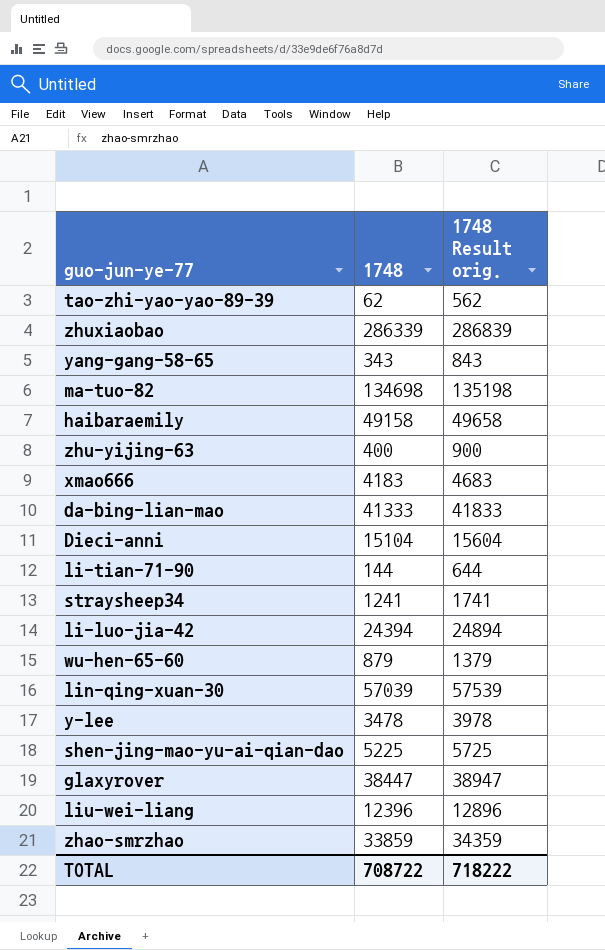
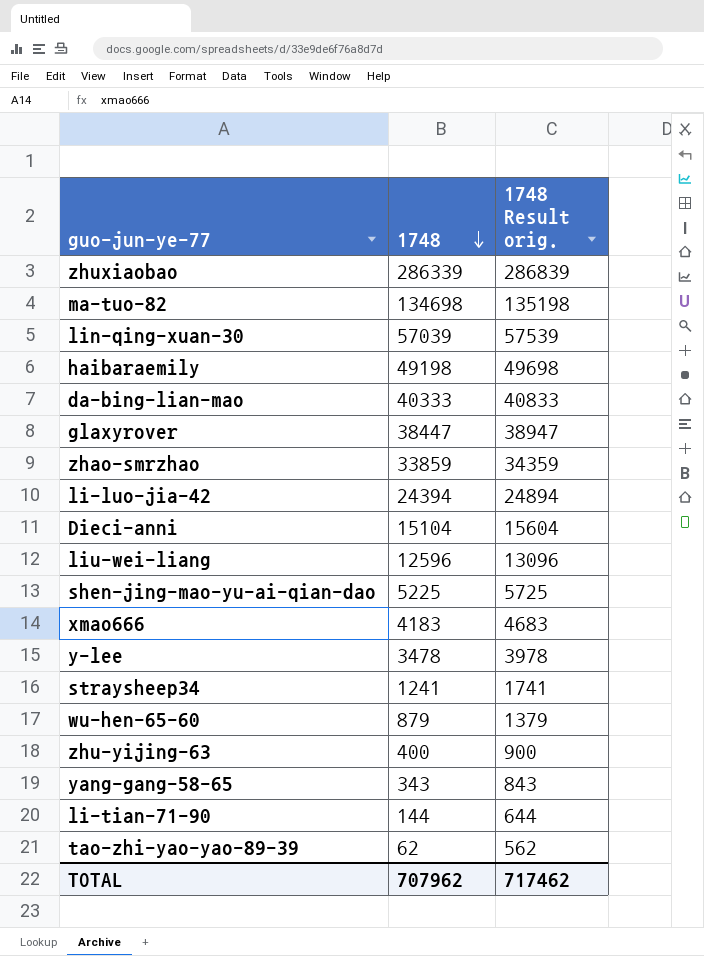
row order: none -> 1748 descending
haibaraemily | 1748: 49158 -> 49198
haibaraemily | 1748 Result orig.: 49658 -> 49698
da-bing-lian-mao | 1748: 41333 -> 40333
da-bing-lian-mao | 1748 Result orig.: 41833 -> 40833
liu-wei-liang | 1748: 12396 -> 12596
liu-wei-liang | 1748 Result orig.: 12896 -> 13096
TOTAL | 1748: 708722 -> 707962
TOTAL | 1748 Result orig.: 718222 -> 717462

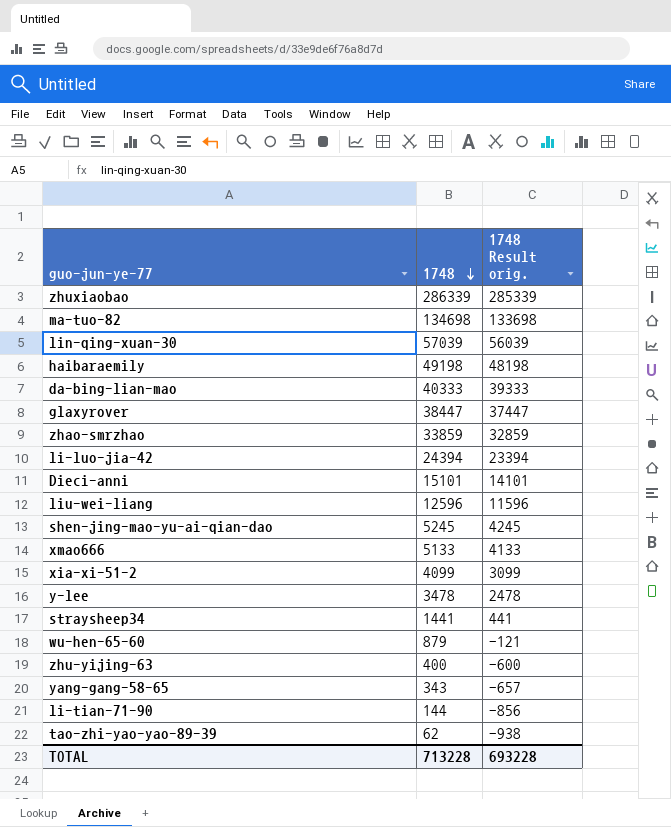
column 1748 Result orig. | formula: [1748] + 500 -> [1748] - 1000
Dieci-anni | 1748: 15104 -> 15101
shen-jing-mao-yu-ai-qian-dao | 1748: 5225 -> 5245
xmao666 | 1748: 4183 -> 5133
row xia-xi-51-2: none -> 4099 | 3099
straysheep34 | 1748: 1241 -> 1441
TOTAL | 1748: 707962 -> 713228
TOTAL | 1748 Result orig.: 717462 -> 693228

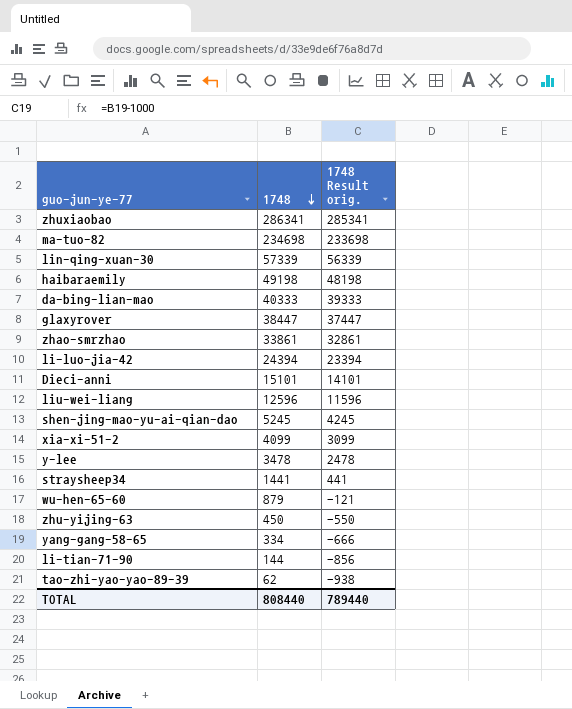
row xmao666: 5133 | 4133 -> none
zhuxiaobao | 1748: 286339 -> 286341
zhuxiaobao | 1748 Result orig.: 285339 -> 285341
ma-tuo-82 | 1748: 134698 -> 234698
ma-tuo-82 | 1748 Result orig.: 133698 -> 233698
lin-qing-xuan-30 | 1748: 57039 -> 57339
lin-qing-xuan-30 | 1748 Result orig.: 56039 -> 56339
zhao-smrzhao | 1748: 33859 -> 33861
zhao-smrzhao | 1748 Result orig.: 32859 -> 32861
zhu-yijing-63 | 1748: 400 -> 450
zhu-yijing-63 | 1748 Result orig.: -600 -> -550
yang-gang-58-65 | 1748: 343 -> 334
yang-gang-58-65 | 1748 Result orig.: -657 -> -666
TOTAL | 1748: 713228 -> 808440
TOTAL | 1748 Result orig.: 693228 -> 789440

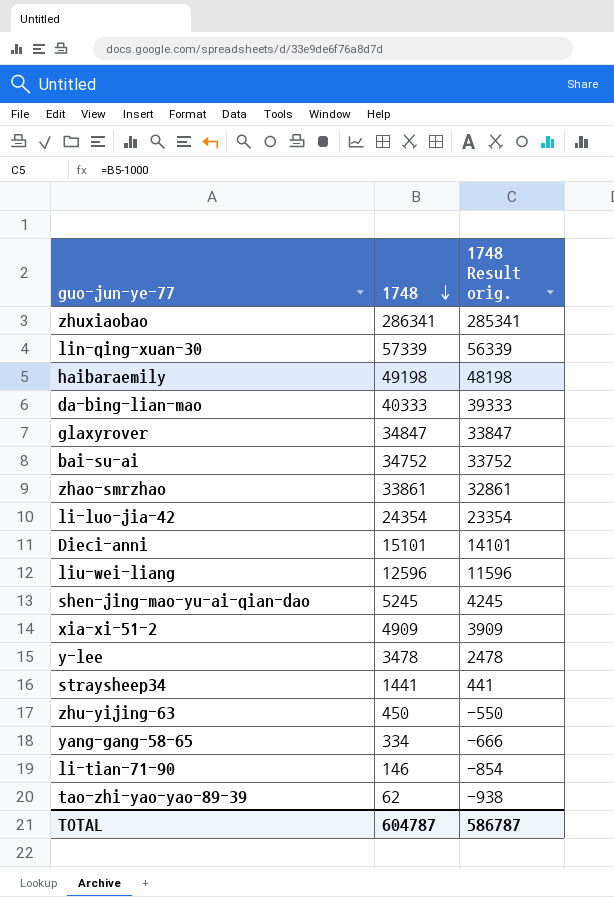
row ma-tuo-82: 234698 | 233698 -> none
row wu-hen-65-60: 879 | -121 -> none
glaxyrover | 1748: 38447 -> 34847
glaxyrover | 1748 Result orig.: 37447 -> 33847
row bai-su-ai: none -> 34752 | 33752
li-luo-jia-42 | 1748: 24394 -> 24354
li-luo-jia-42 | 1748 Result orig.: 23394 -> 23354
xia-xi-51-2 | 1748: 4099 -> 4909
xia-xi-51-2 | 1748 Result orig.: 3099 -> 3909
li-tian-71-90 | 1748: 144 -> 146
li-tian-71-90 | 1748 Result orig.: -856 -> -854
TOTAL | 1748: 808440 -> 604787
TOTAL | 1748 Result orig.: 789440 -> 586787

